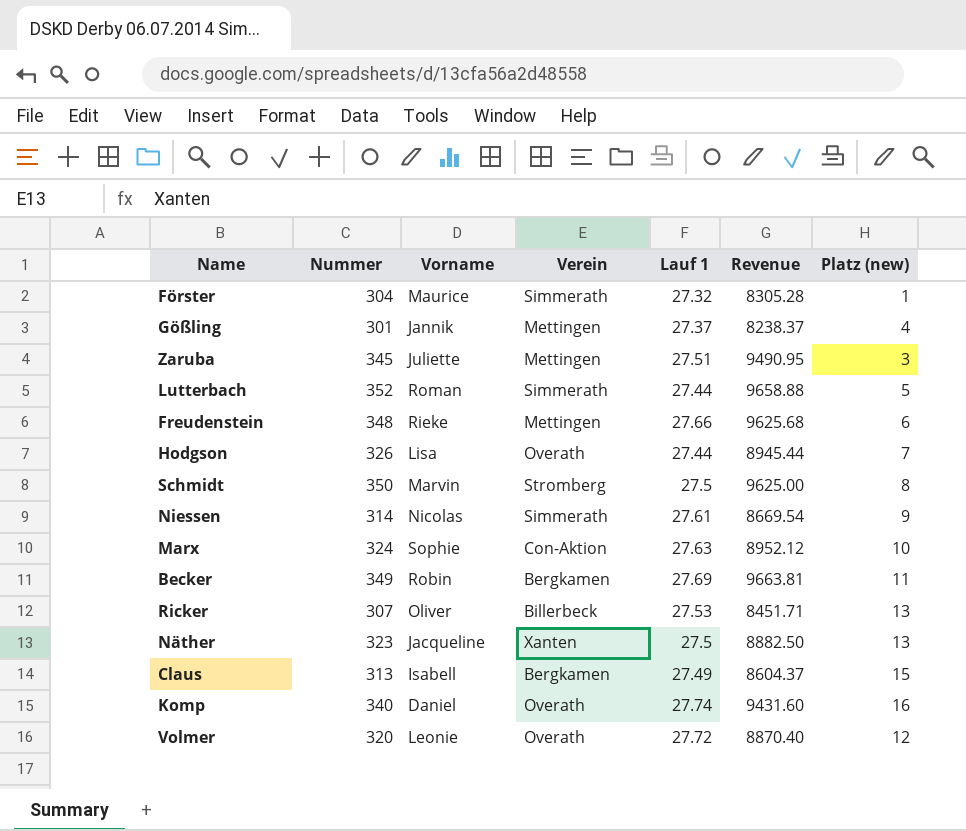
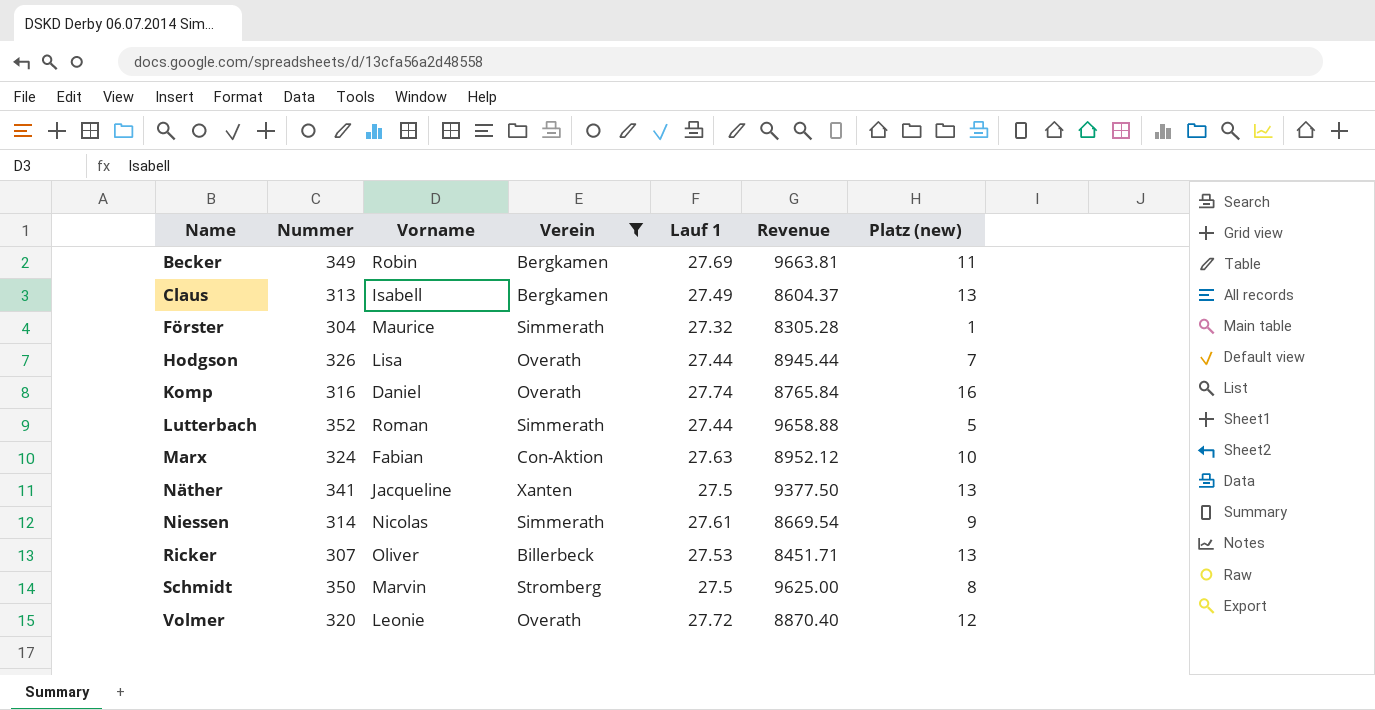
filter: none -> Verein != Mettingen
row order: none -> Name ascending
Claus | Platz (new): 15 -> 13
Komp | Nummer: 340 -> 316
Komp | Revenue: 9431.60 -> 8765.84
Marx | Vorname: Sophie -> Fabian
Näther | Nummer: 323 -> 341
Näther | Revenue: 8882.50 -> 9377.50

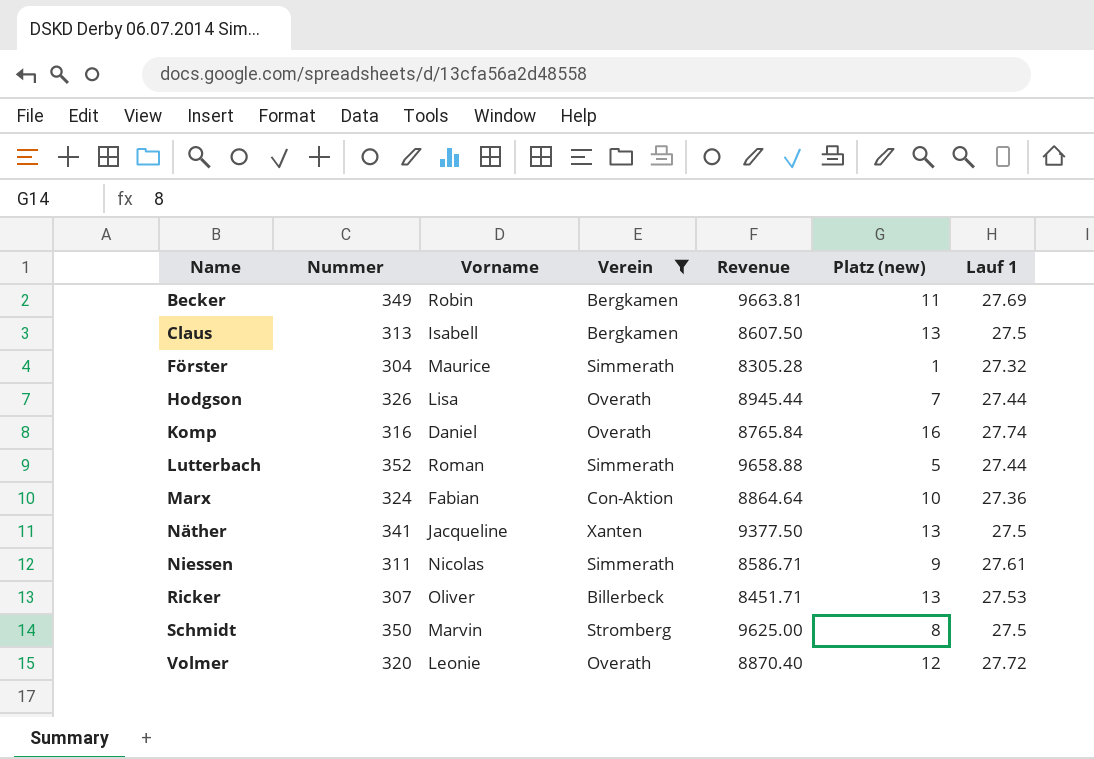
column Lauf 1 | position: 5 -> 7
Claus | Revenue: 8604.37 -> 8607.50
Claus | Lauf 1: 27.49 -> 27.5
Marx | Revenue: 8952.12 -> 8864.64
Marx | Lauf 1: 27.63 -> 27.36
Niessen | Nummer: 314 -> 311
Niessen | Revenue: 8669.54 -> 8586.71

